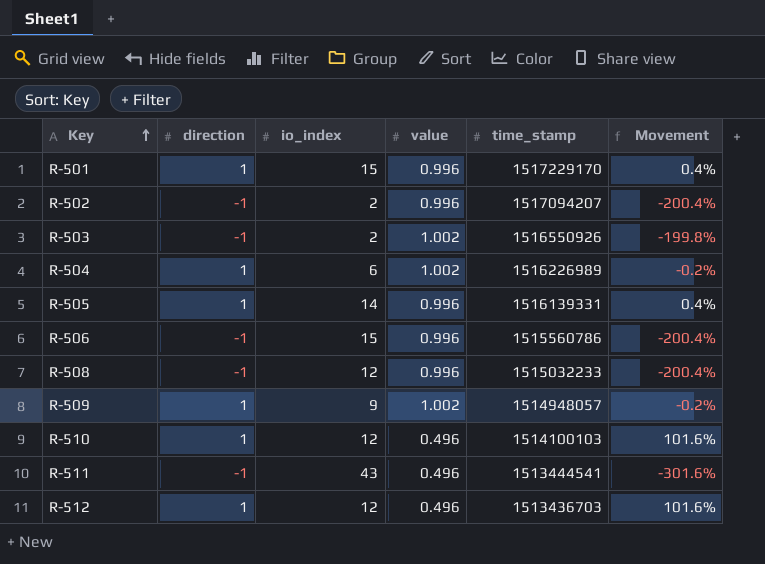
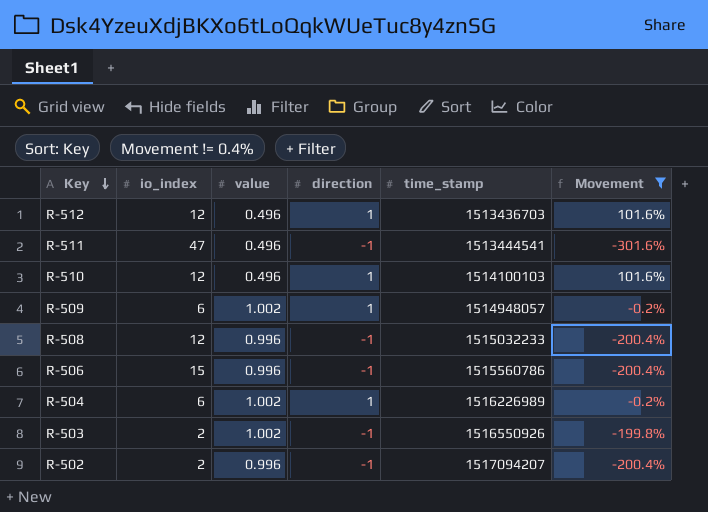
filter: none -> Movement != 0.4%
row order: Key ascending -> Key descending
column direction | position: 2 -> 4
R-511 | io_index: 43 -> 47
R-509 | io_index: 9 -> 6

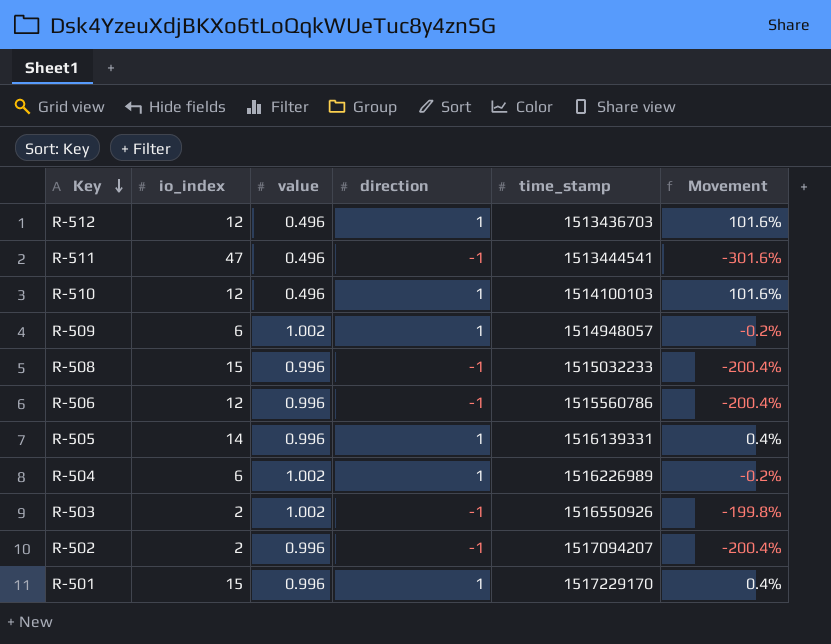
filter: Movement != 0.4% -> none
R-508 | io_index: 12 -> 15
R-506 | io_index: 15 -> 12

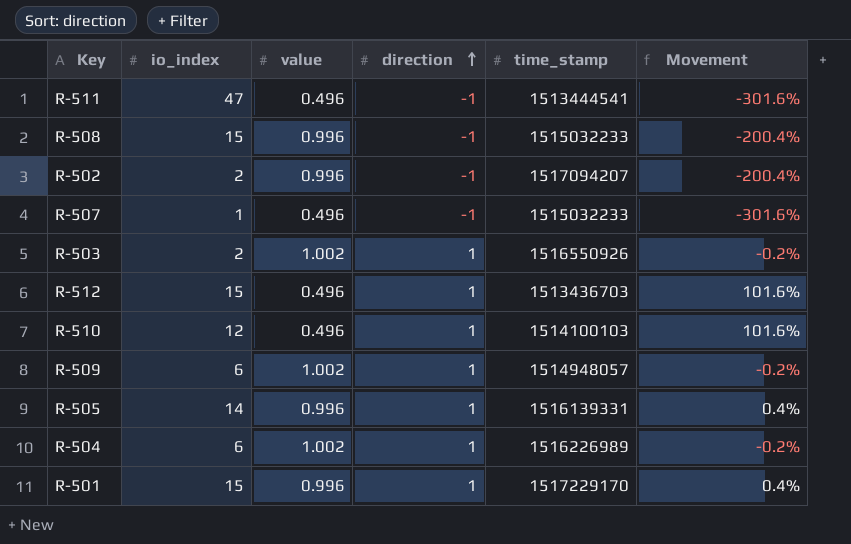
row order: Key descending -> direction ascending
row R-506: 12 | 0.996 | -1 | 1515560786 | -200.4% -> none
row R-507: none -> 1 | 0.496 | -1 | 1515032233 | -301.6%
R-503 | direction: -1 -> 1
R-503 | Movement: -199.8% -> -0.2%
R-512 | io_index: 12 -> 15

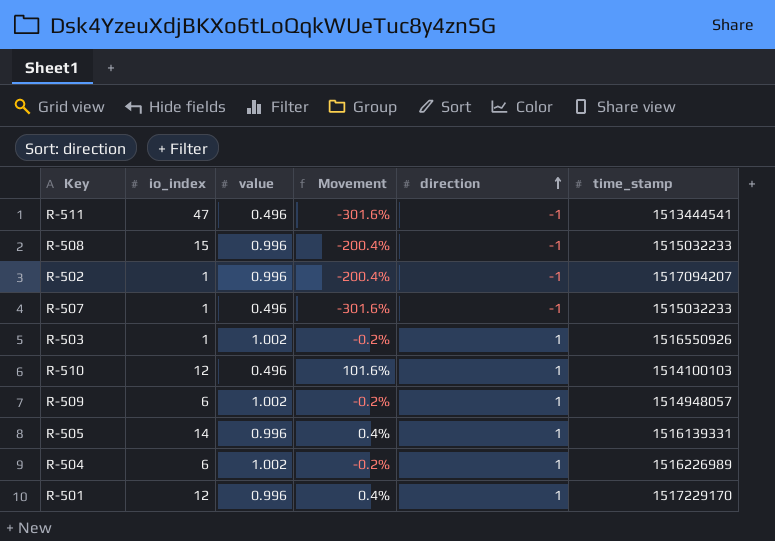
column Movement | position: 6 -> 4
row R-512: 15 | 0.496 | 1 | 1513436703 | 101.6% -> none
R-502 | io_index: 2 -> 1
R-503 | io_index: 2 -> 1
R-501 | io_index: 15 -> 12

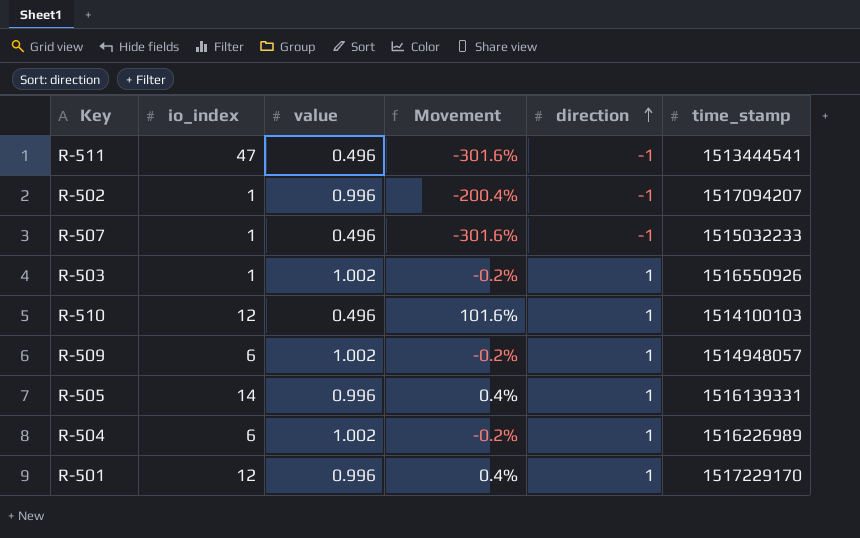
row R-508: 15 | 0.996 | -200.4% | -1 | 1515032233 -> none

